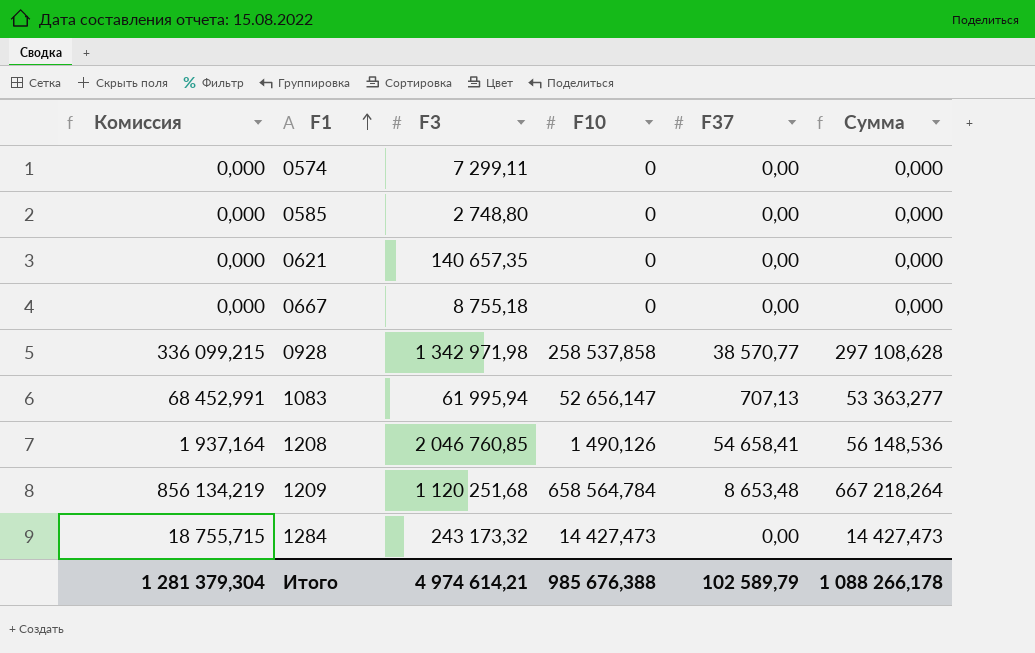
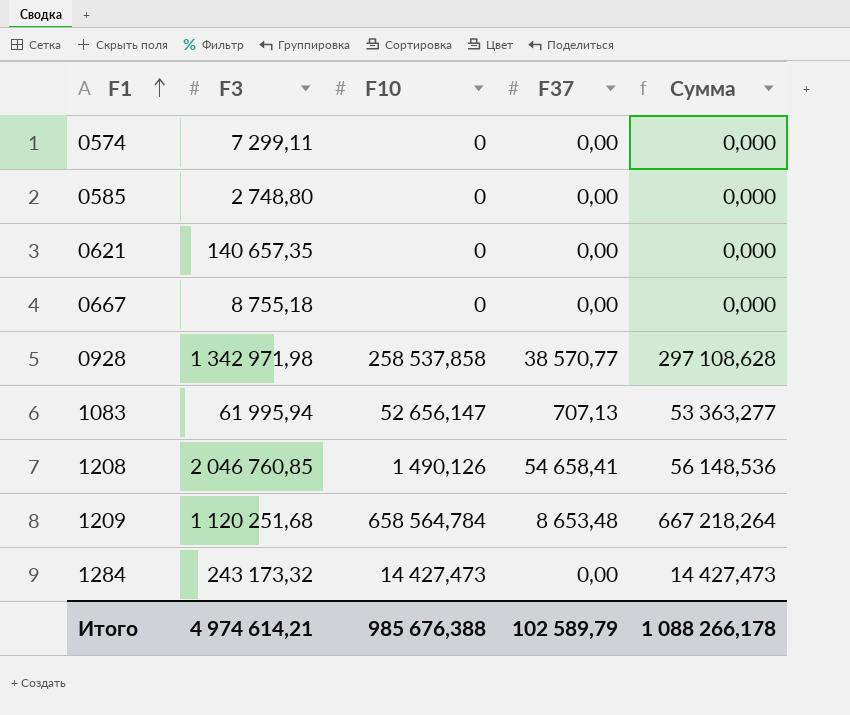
column Комиссия | formula: [F10] * 1,3 -> none

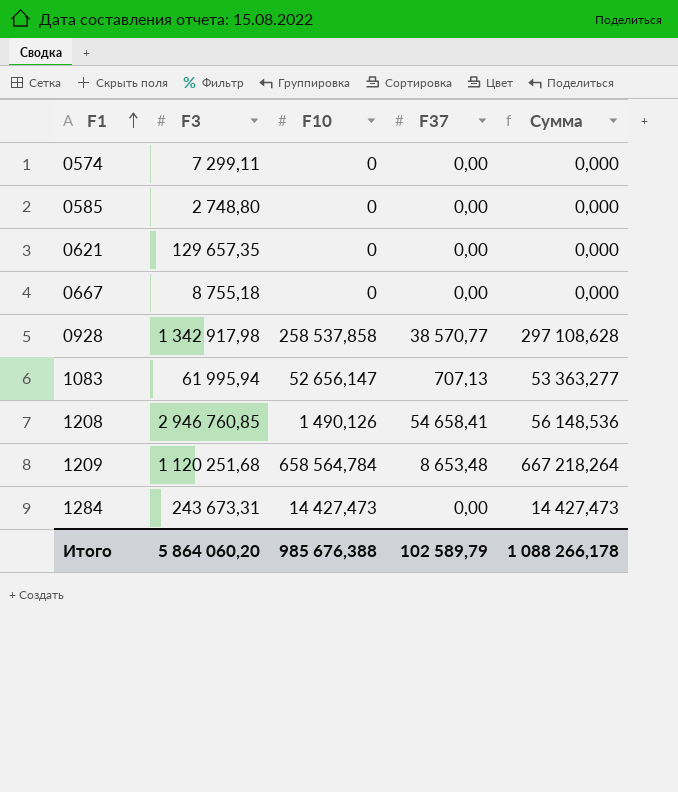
0621 | F3: 140 657,35 -> 129 657,35
0928 | F3: 1 342 971,98 -> 1 342 917,98
1208 | F3: 2 046 760,85 -> 2 946 760,85
1284 | F3: 243 173,32 -> 243 673,31
Итого | F3: 4 974 614,21 -> 5 864 060,20

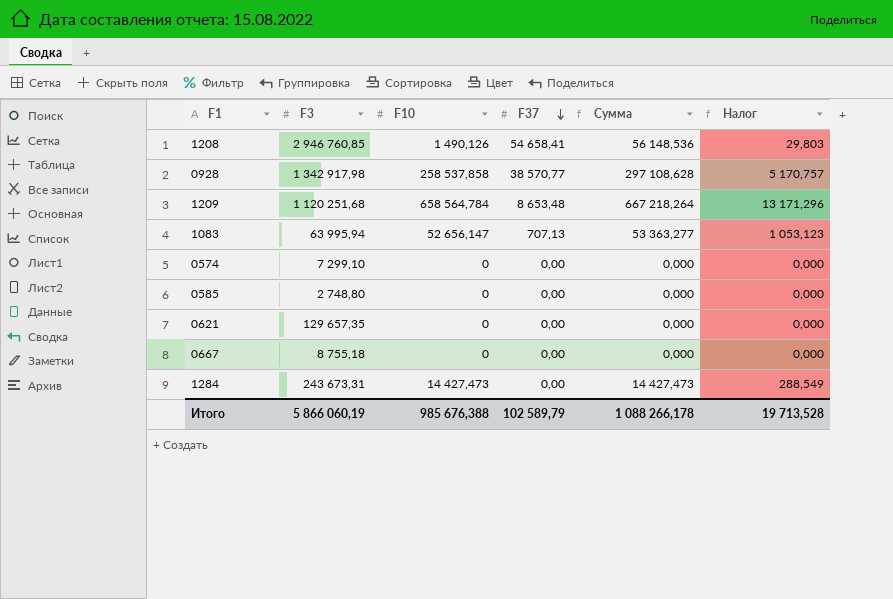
row order: F1 ascending -> F37 descending
column Налог | formula: none -> [F10] * 0,02
1083 | F3: 61 995,94 -> 63 995,94
0574 | F3: 7 299,11 -> 7 299,10
Итого | F3: 5 864 060,20 -> 5 866 060,19

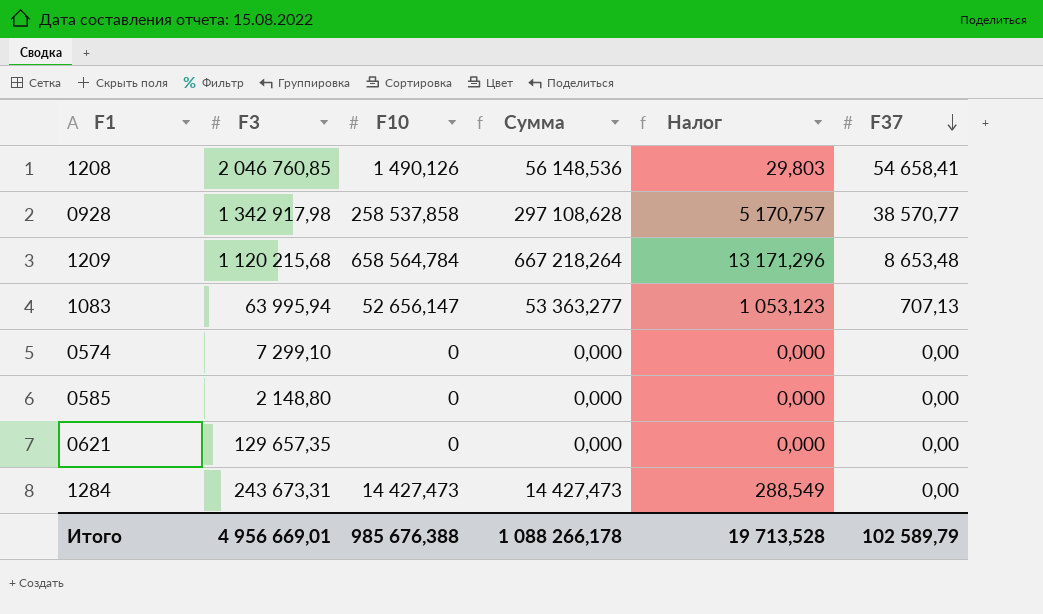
column F37 | position: 4 -> 6
row 0667: 8 755,18 | 0 | 0,00 | 0,000 | 0,000 -> none
1208 | F3: 2 946 760,85 -> 2 046 760,85
1209 | F3: 1 120 251,68 -> 1 120 215,68
0585 | F3: 2 748,80 -> 2 148,80
Итого | F3: 5 866 060,19 -> 4 956 669,01

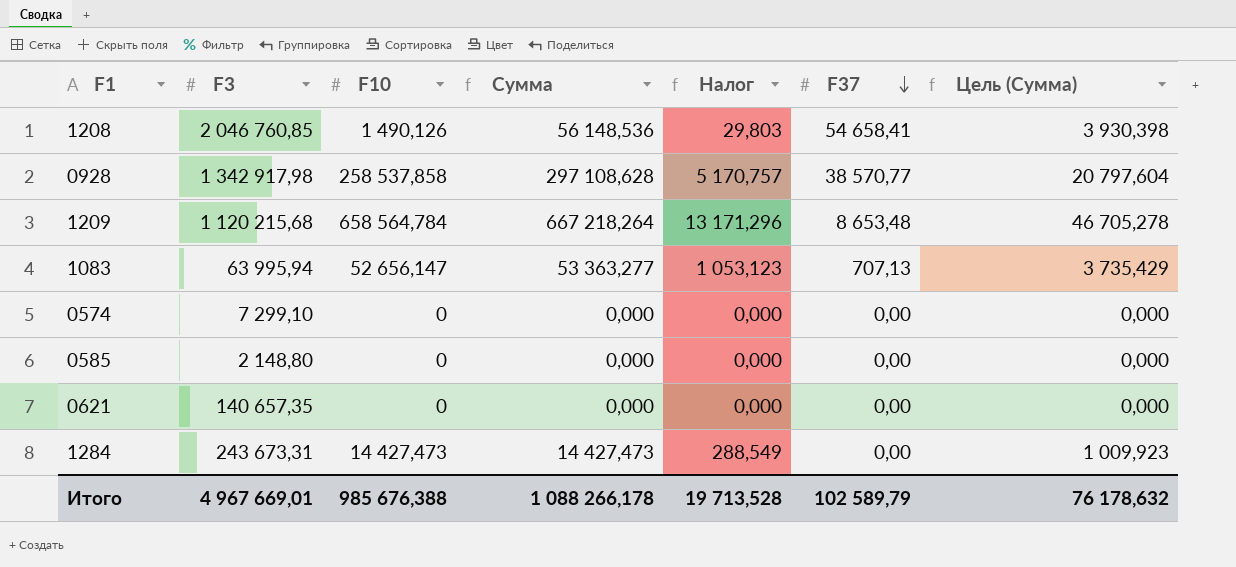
column Цель (Сумма) | formula: none -> [Сумма] * 0,07
0621 | F3: 129 657,35 -> 140 657,35
Итого | F3: 4 956 669,01 -> 4 967 669,01

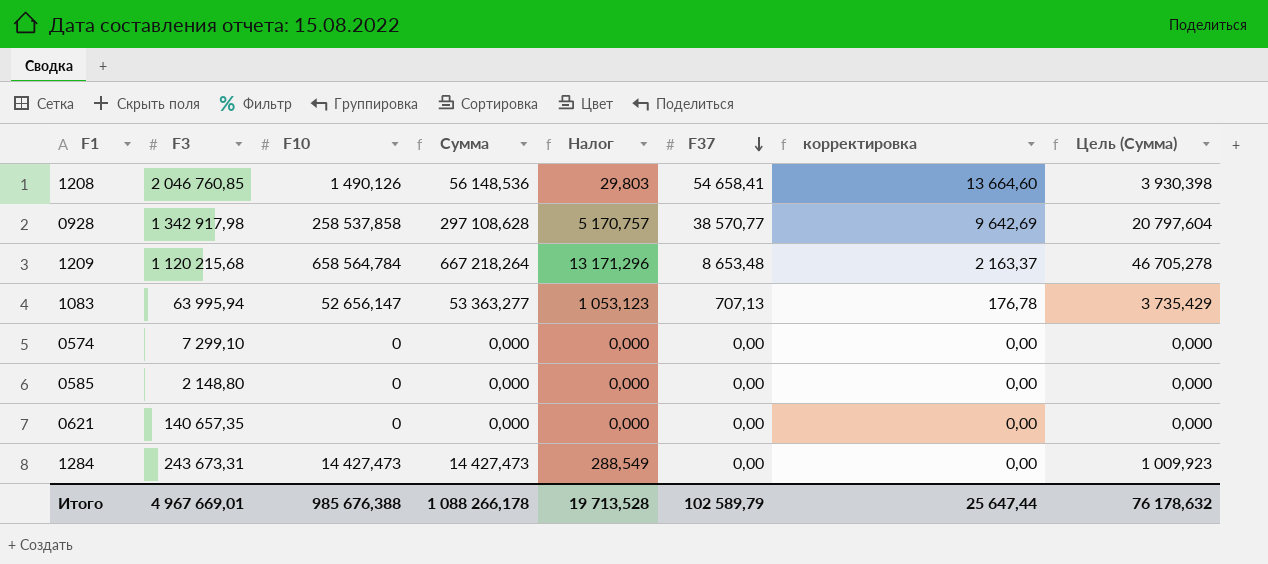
column корректировка | formula: none -> [F37] * 0,25

